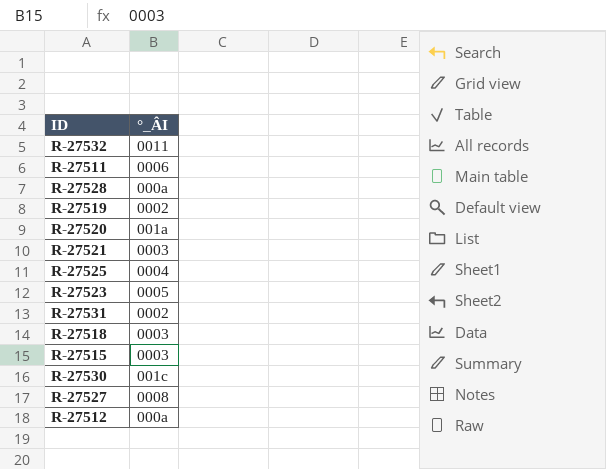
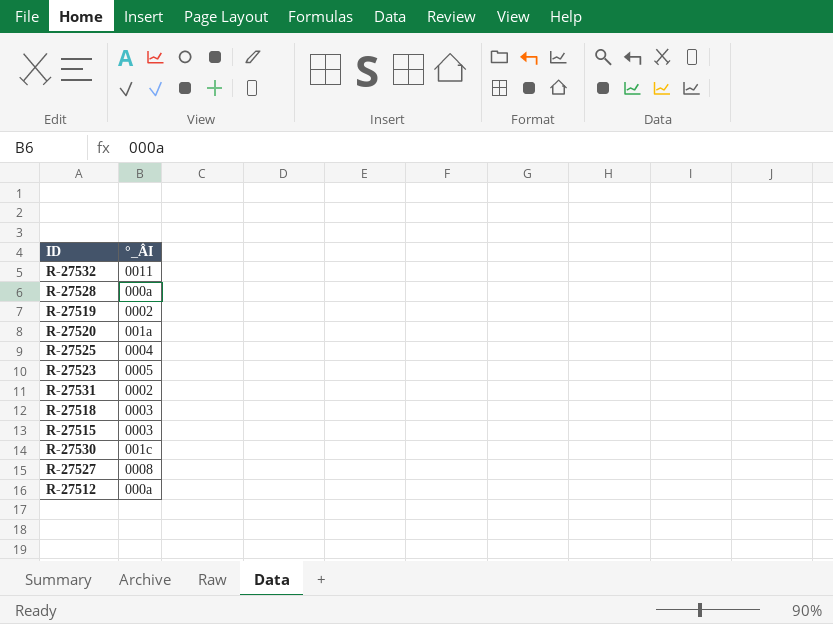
row R-27511: 0006 -> none
row R-27521: 0003 -> none

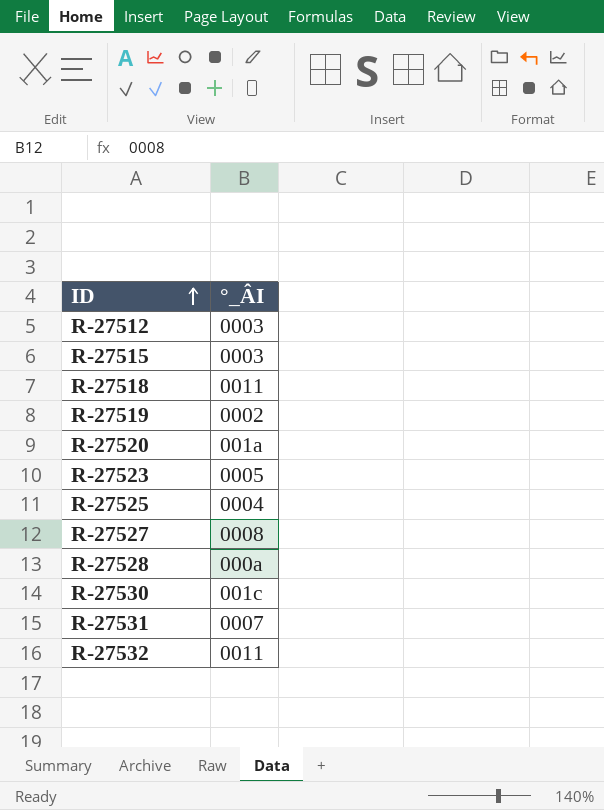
row order: none -> ID ascending
R-27512 | °_ÂI: 000a -> 0003
R-27518 | °_ÂI: 0003 -> 0011
R-27531 | °_ÂI: 0002 -> 0007

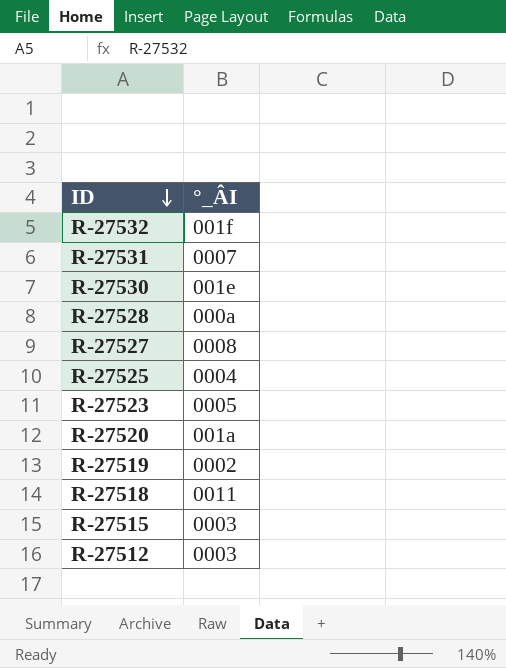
row order: ID ascending -> ID descending
R-27532 | °_ÂI: 0011 -> 001f
R-27530 | °_ÂI: 001c -> 001e

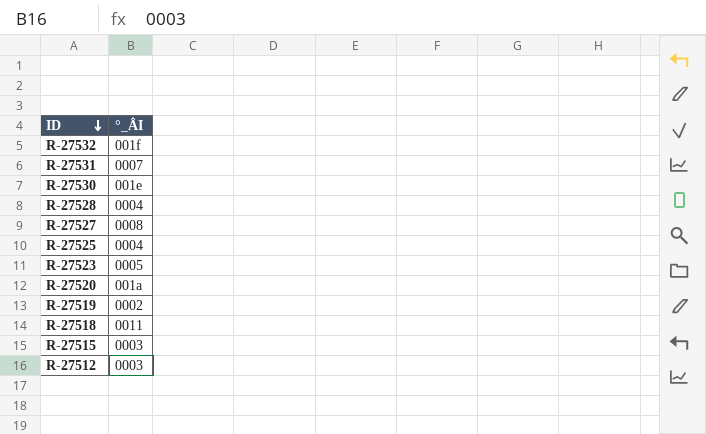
R-27528 | °_ÂI: 000a -> 0004

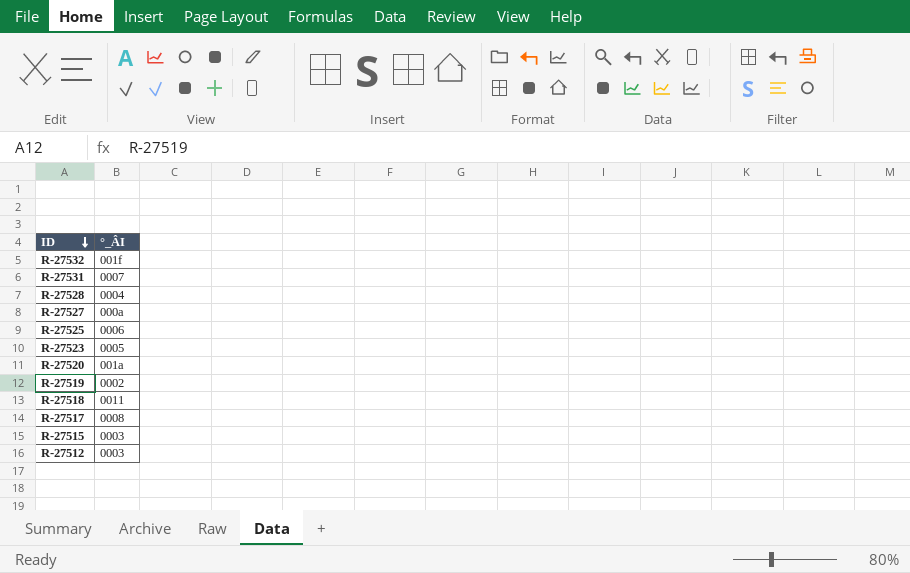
row R-27530: 001e -> none
R-27527 | °_ÂI: 0008 -> 000a
R-27525 | °_ÂI: 0004 -> 0006
row R-27517: none -> 0008

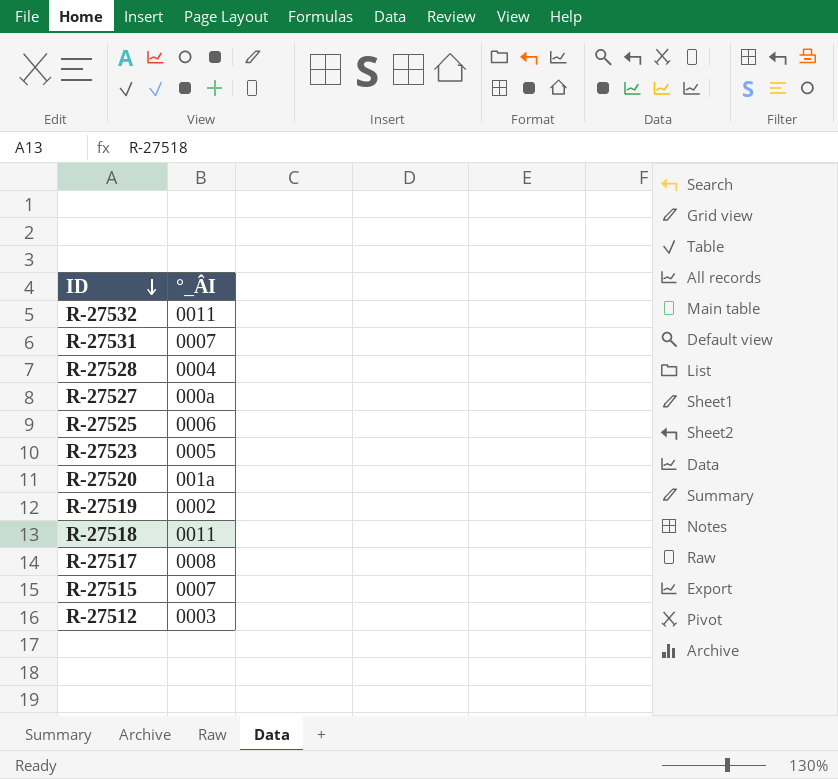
R-27532 | °_ÂI: 001f -> 0011
R-27515 | °_ÂI: 0003 -> 0007

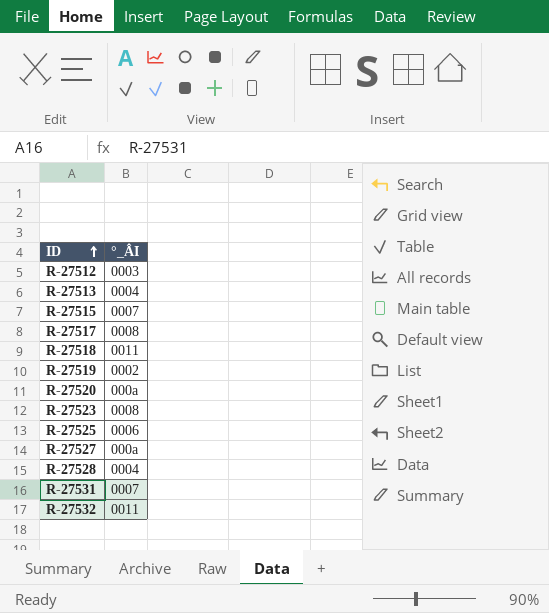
row order: ID descending -> ID ascending
row R-27513: none -> 0004
R-27520 | °_ÂI: 001a -> 000a
R-27523 | °_ÂI: 0005 -> 0008

